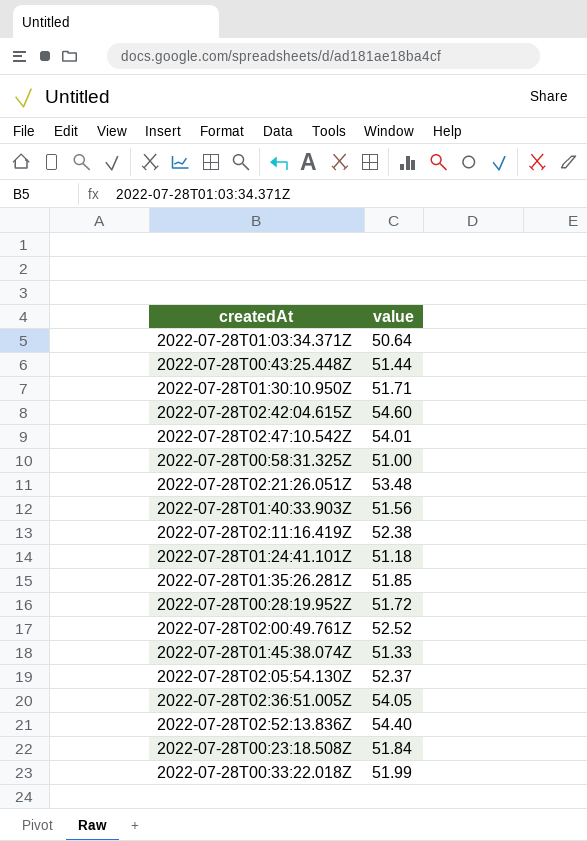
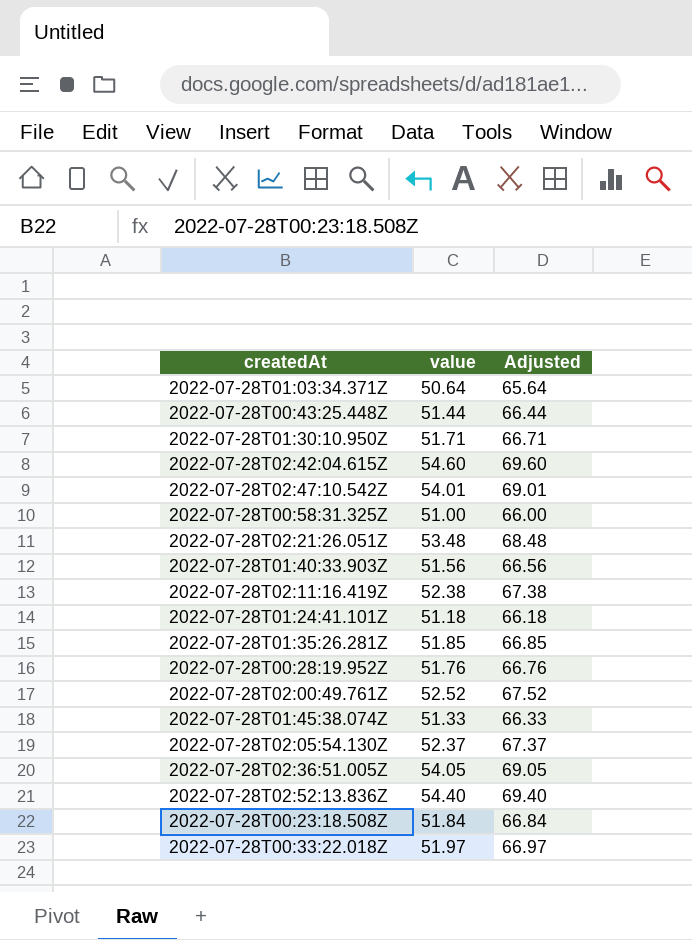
column Adjusted | formula: none -> [value] + 15
2022-07-28T00:28:19.952Z | value: 51.72 -> 51.76
2022-07-28T00:33:22.018Z | value: 51.99 -> 51.97

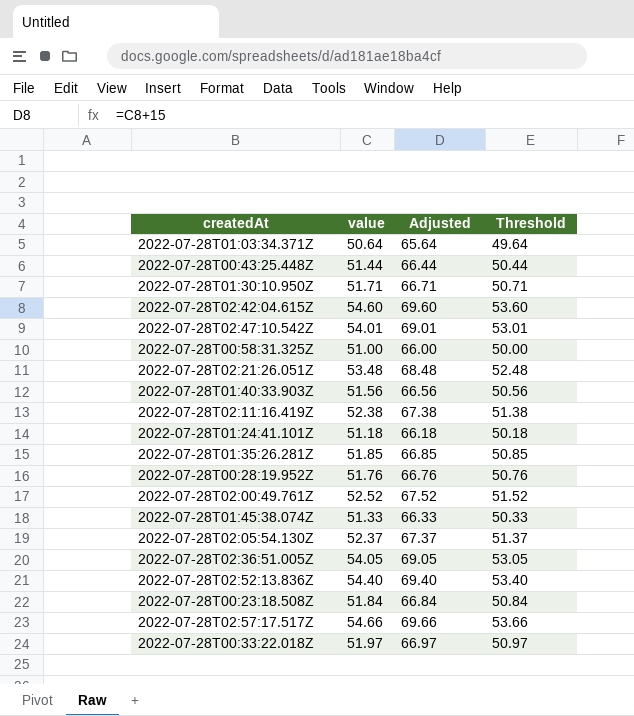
column Threshold | formula: none -> [value] - 1
row 2022-07-28T02:57:17.517Z: none -> 54.66 | 69.66 | 53.66

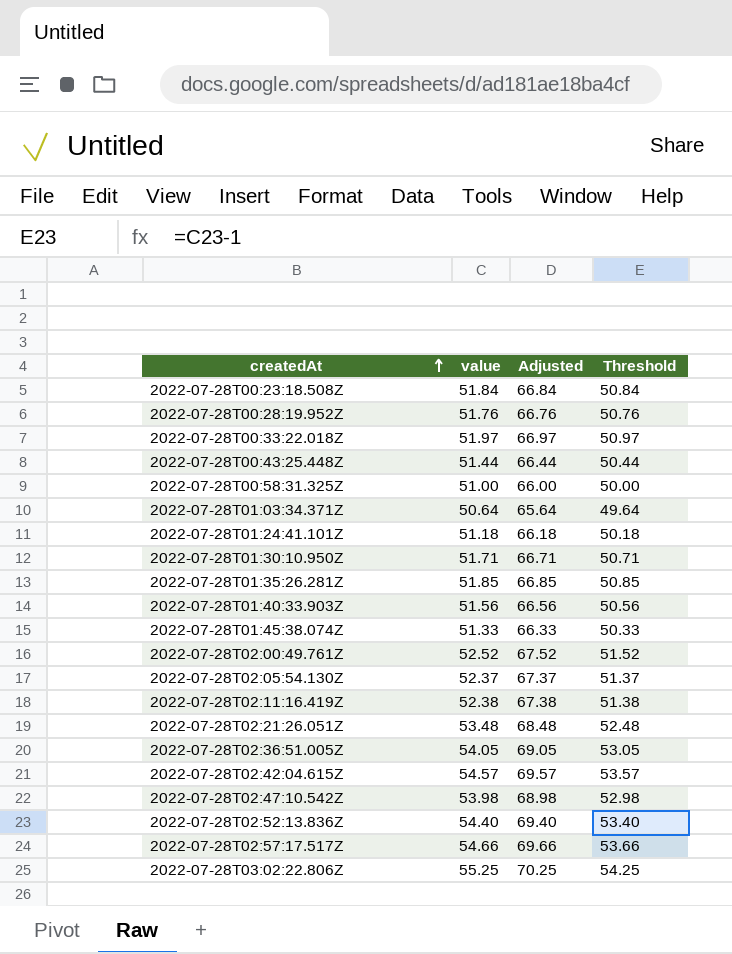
row order: none -> createdAt ascending
2022-07-28T02:42:04.615Z | value: 54.60 -> 54.57
2022-07-28T02:42:04.615Z | Adjusted: 69.60 -> 69.57
2022-07-28T02:42:04.615Z | Threshold: 53.60 -> 53.57
2022-07-28T02:47:10.542Z | value: 54.01 -> 53.98
2022-07-28T02:47:10.542Z | Adjusted: 69.01 -> 68.98
2022-07-28T02:47:10.542Z | Threshold: 53.01 -> 52.98
row 2022-07-28T03:02:22.806Z: none -> 55.25 | 70.25 | 54.25

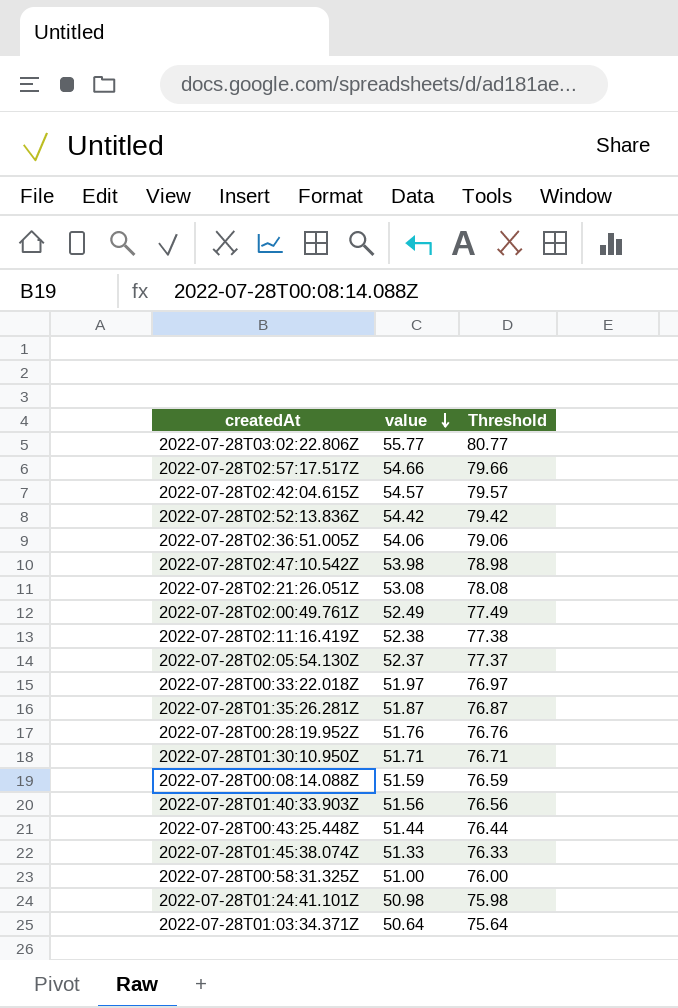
row order: createdAt ascending -> value descending
column Adjusted | formula: [value] + 15 -> none
column Threshold | formula: [value] - 1 -> [value] + 25
row 2022-07-28T00:23:18.508Z: 51.84 | 66.84 | 50.84 -> none
2022-07-28T03:02:22.806Z | value: 55.25 -> 55.77
2022-07-28T02:52:13.836Z | value: 54.40 -> 54.42
2022-07-28T02:36:51.005Z | value: 54.05 -> 54.06
2022-07-28T02:21:26.051Z | value: 53.48 -> 53.08
2022-07-28T02:00:49.761Z | value: 52.52 -> 52.49
2022-07-28T01:35:26.281Z | value: 51.85 -> 51.87
row 2022-07-28T00:08:14.088Z: none -> 51.59 | 76.59
2022-07-28T01:24:41.101Z | value: 51.18 -> 50.98

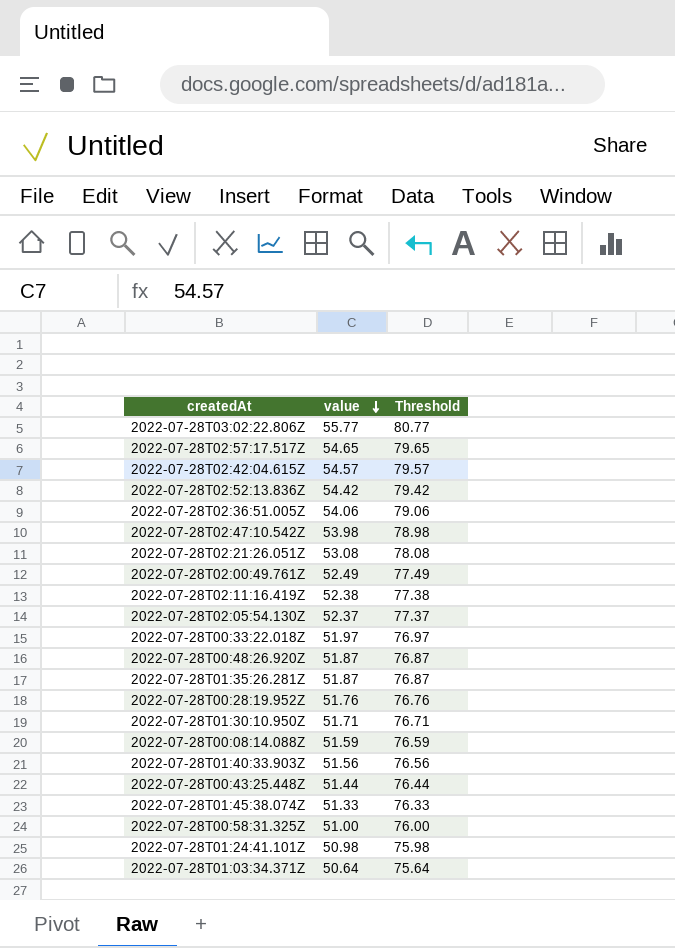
2022-07-28T02:57:17.517Z | value: 54.66 -> 54.65
2022-07-28T02:57:17.517Z | Threshold: 79.66 -> 79.65
row 2022-07-28T00:48:26.920Z: none -> 51.87 | 76.87

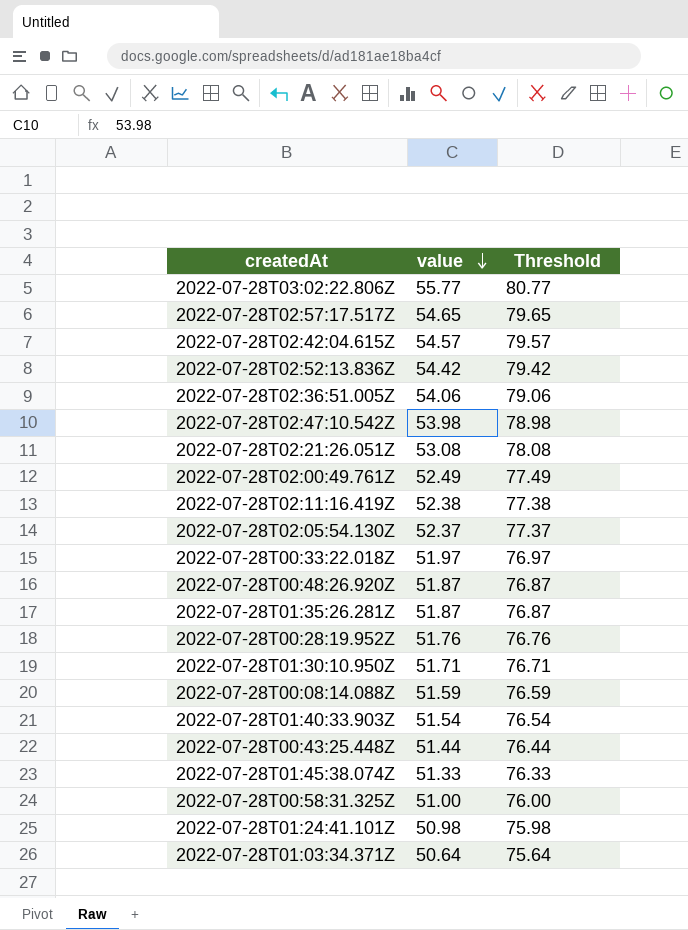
2022-07-28T01:40:33.903Z | value: 51.56 -> 51.54
2022-07-28T01:40:33.903Z | Threshold: 76.56 -> 76.54

